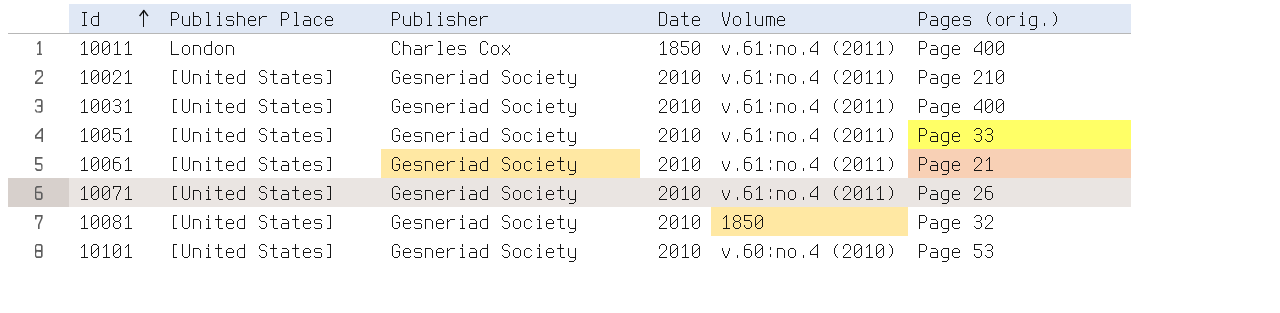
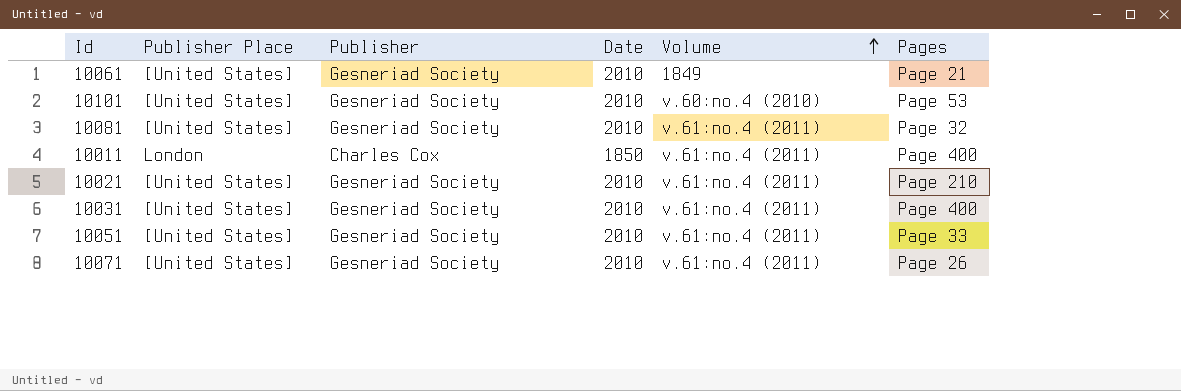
row order: Id ascending -> Volume ascending
column name: Pages (orig.) -> Pages
10061 | Volume: v.61:no.4 (2011) -> 1849
10081 | Volume: 1850 -> v.61:no.4 (2011)

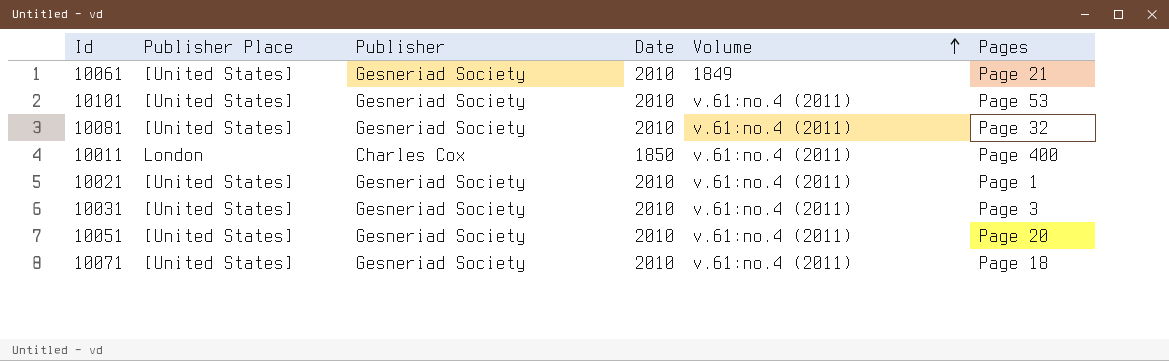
10101 | Volume: v.60:no.4 (2010) -> v.61:no.4 (2011)
10021 | Pages: Page 210 -> Page 1
10031 | Pages: Page 400 -> Page 3
10051 | Pages: Page 33 -> Page 20
10071 | Pages: Page 26 -> Page 18

